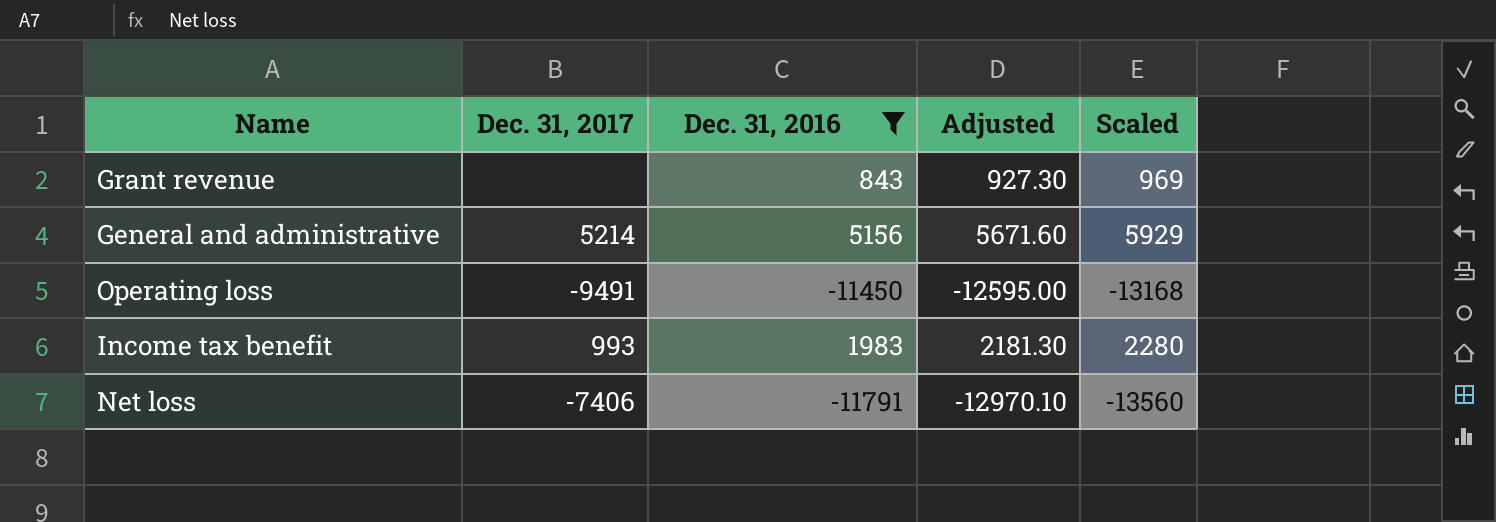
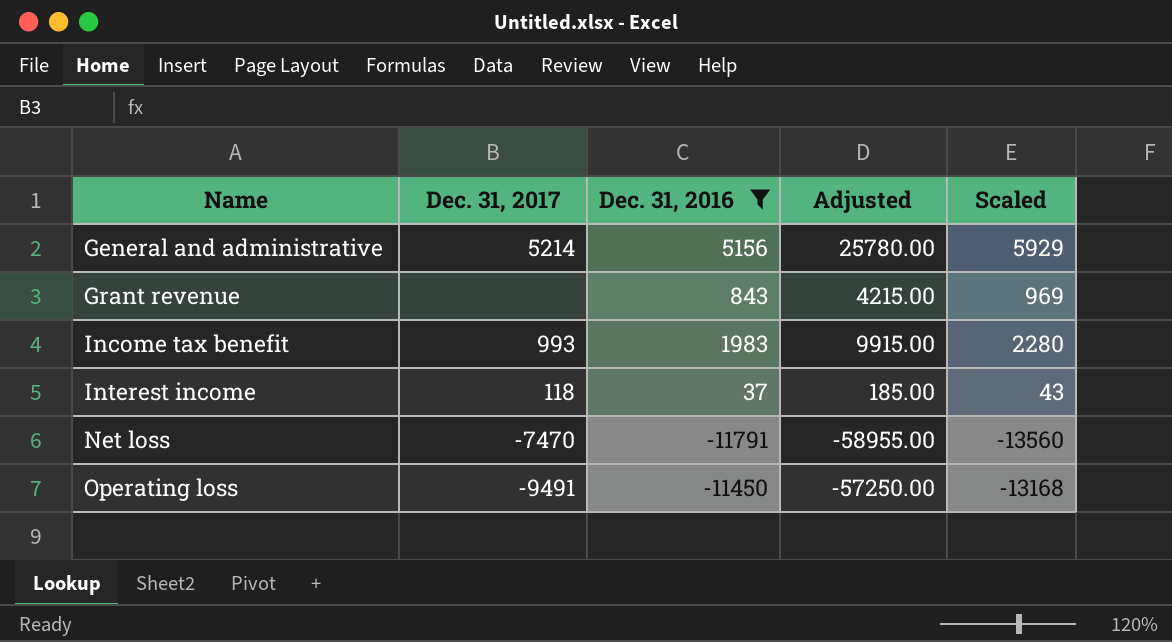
row order: none -> Name ascending
column Adjusted | formula: [Dec. 31, 2016] * 1.1 -> [Dec. 31, 2016] * 5
row Interest income: none -> 118 | 37 | 185.00 | 43
Net loss | Dec. 31, 2017: -7406 -> -7470

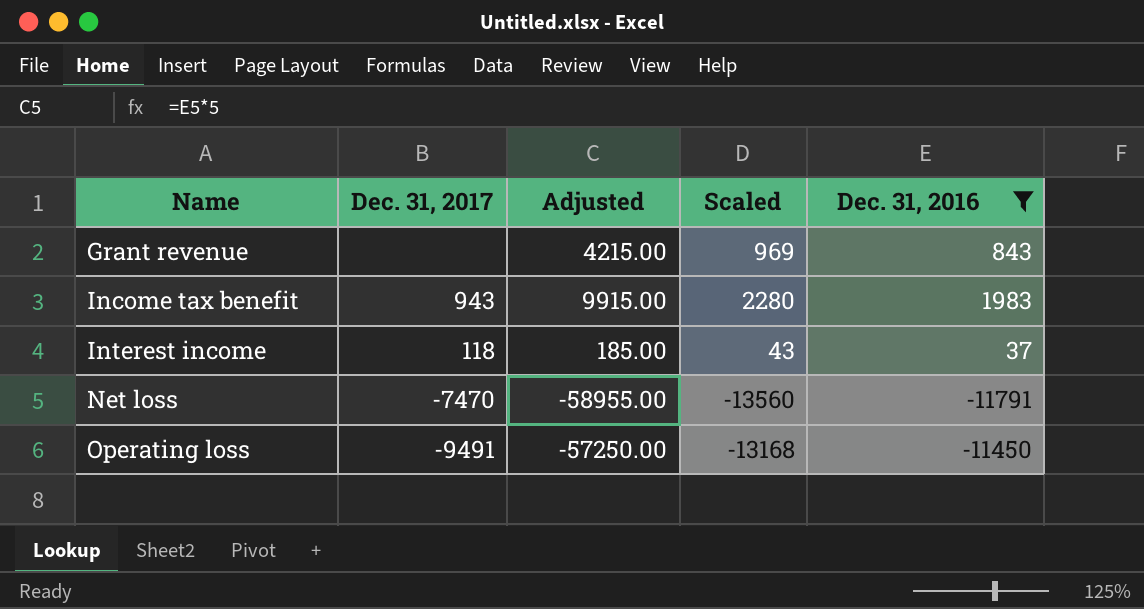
column Dec. 31, 2016 | position: 3 -> 5
row General and administrative: 5214 | 5156 | 25780.00 | 5929 -> none
Income tax benefit | Dec. 31, 2017: 993 -> 943

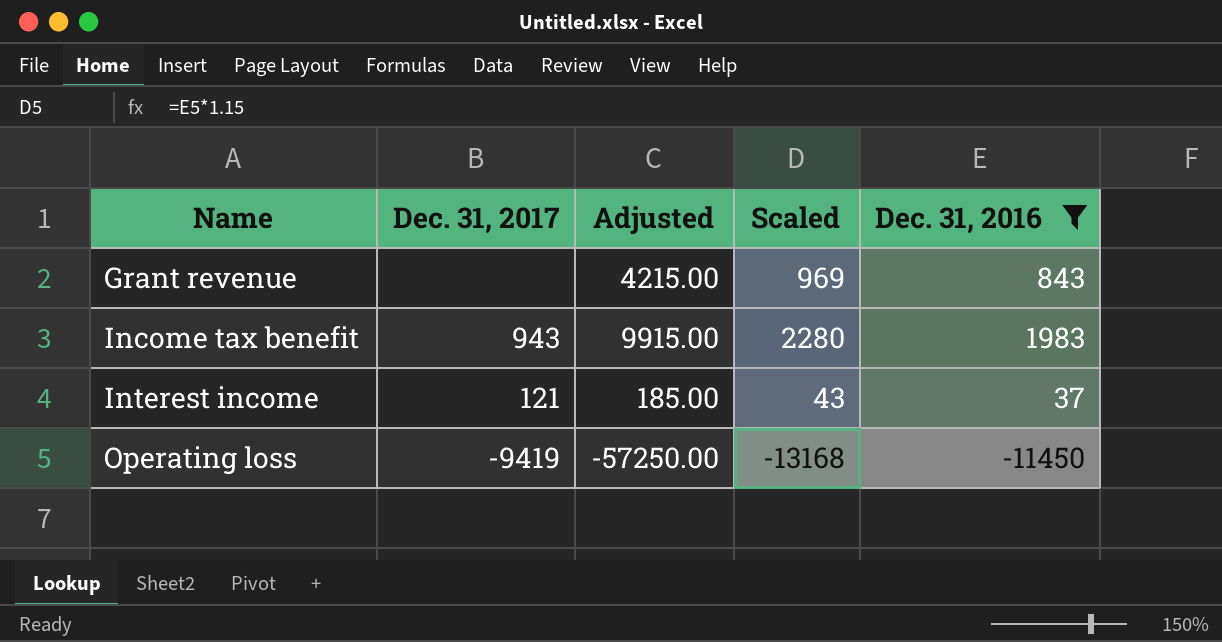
row Net loss: -7470 | -58955.00 | -13560 | -11791 -> none
Interest income | Dec. 31, 2017: 118 -> 121
Operating loss | Dec. 31, 2017: -9491 -> -9419

